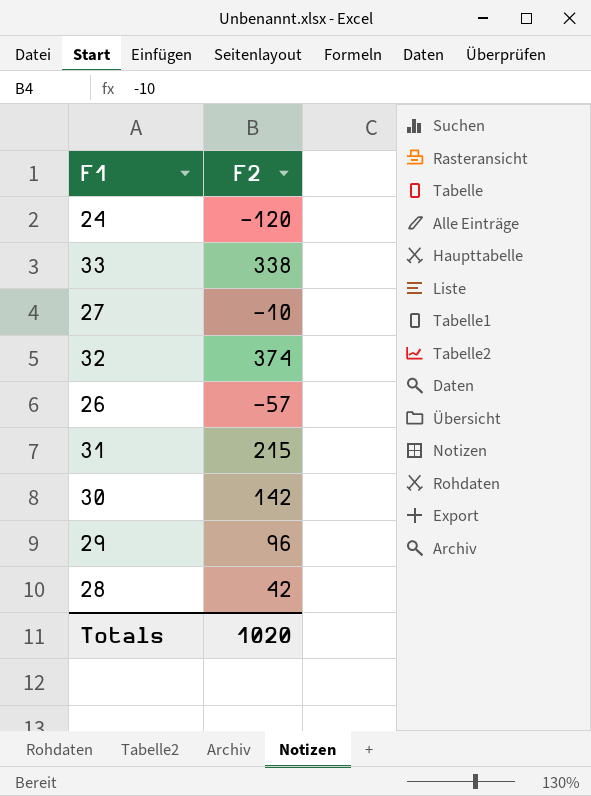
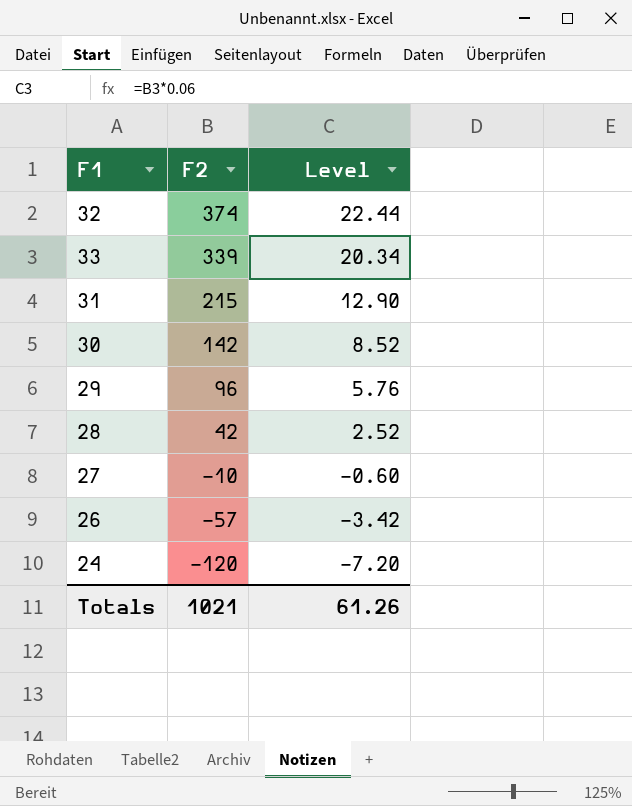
row order: none -> F2 descending
column Level | formula: none -> [F2] * 0.06
33 | F2: 338 -> 339
Totals | F2: 1020 -> 1021

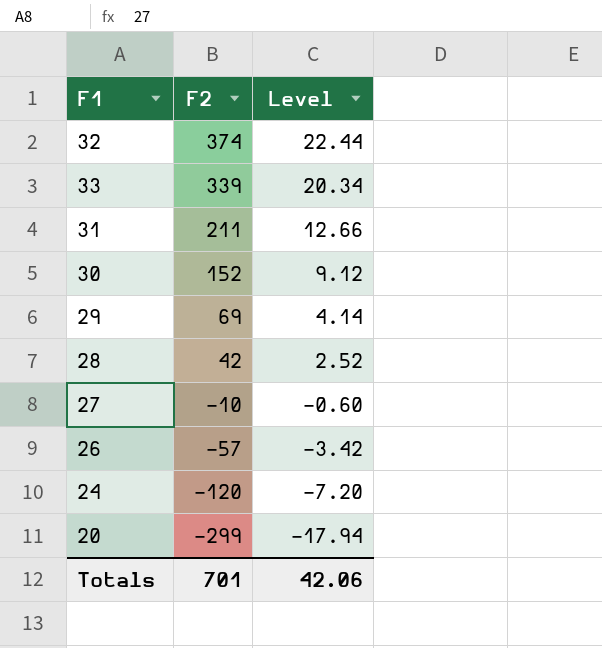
31 | F2: 215 -> 211
31 | Level: 12.90 -> 12.66
30 | F2: 142 -> 152
30 | Level: 8.52 -> 9.12
29 | F2: 96 -> 69
29 | Level: 5.76 -> 4.14
row 20: none -> -299 | -17.94
Totals | F2: 1021 -> 701
Totals | Level: 61.26 -> 42.06

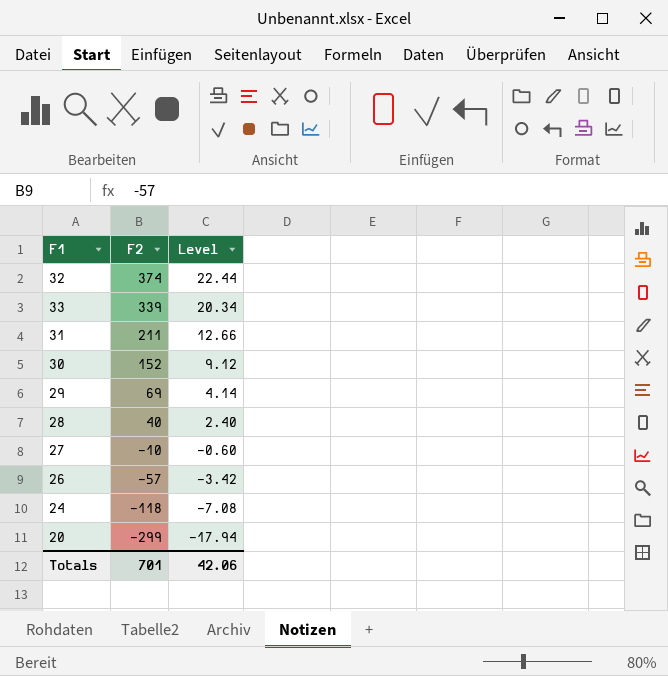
28 | F2: 42 -> 40
28 | Level: 2.52 -> 2.40
24 | F2: -120 -> -118
24 | Level: -7.20 -> -7.08

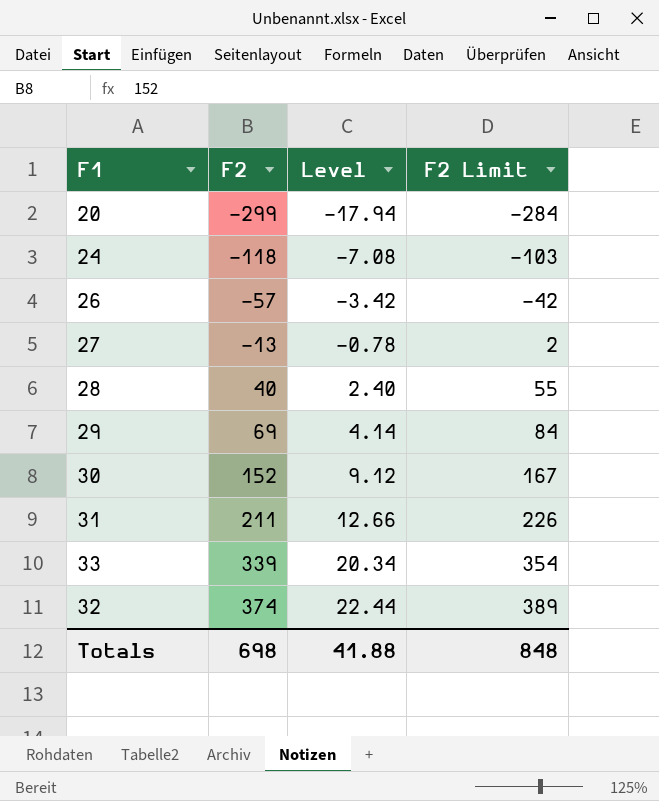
row order: F2 descending -> F2 ascending
column F2 Limit | formula: none -> [F2] + 15
27 | F2: -10 -> -13
27 | Level: -0.60 -> -0.78
Totals | F2: 701 -> 698
Totals | Level: 42.06 -> 41.88

